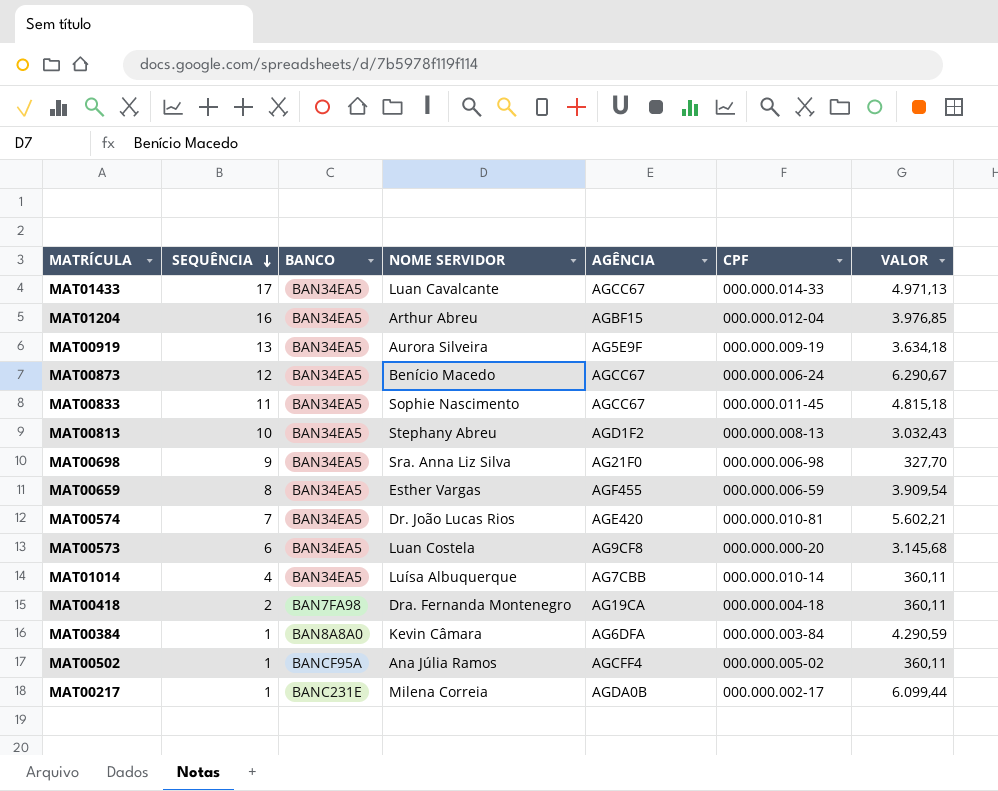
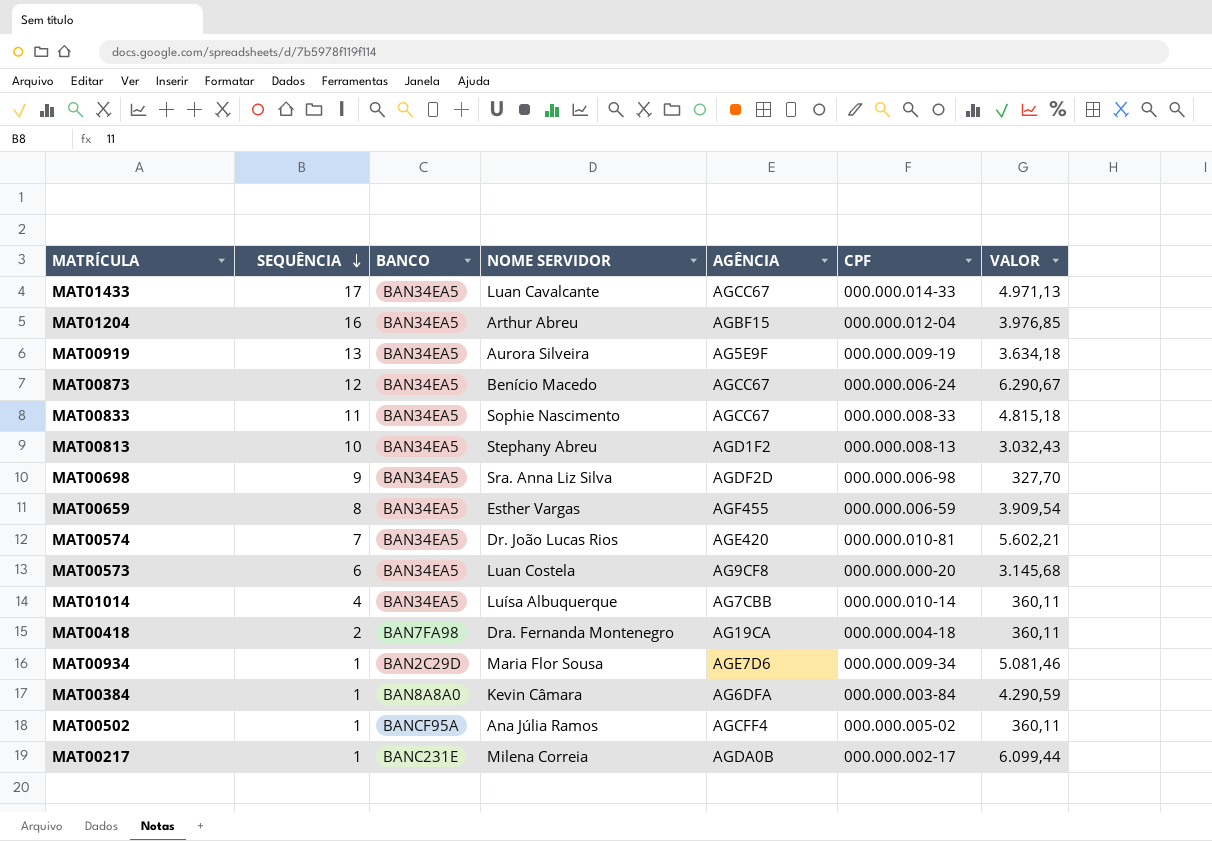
MAT00833 | CPF: 000.000.011-45 -> 000.000.008-33
MAT00698 | AGÊNCIA: AG21F0 -> AGDF2D
row MAT00934: none -> 1 | BAN2C29D | Maria Flor Sousa | AGE7D6 | 000.000.009-34 | 5.081,46

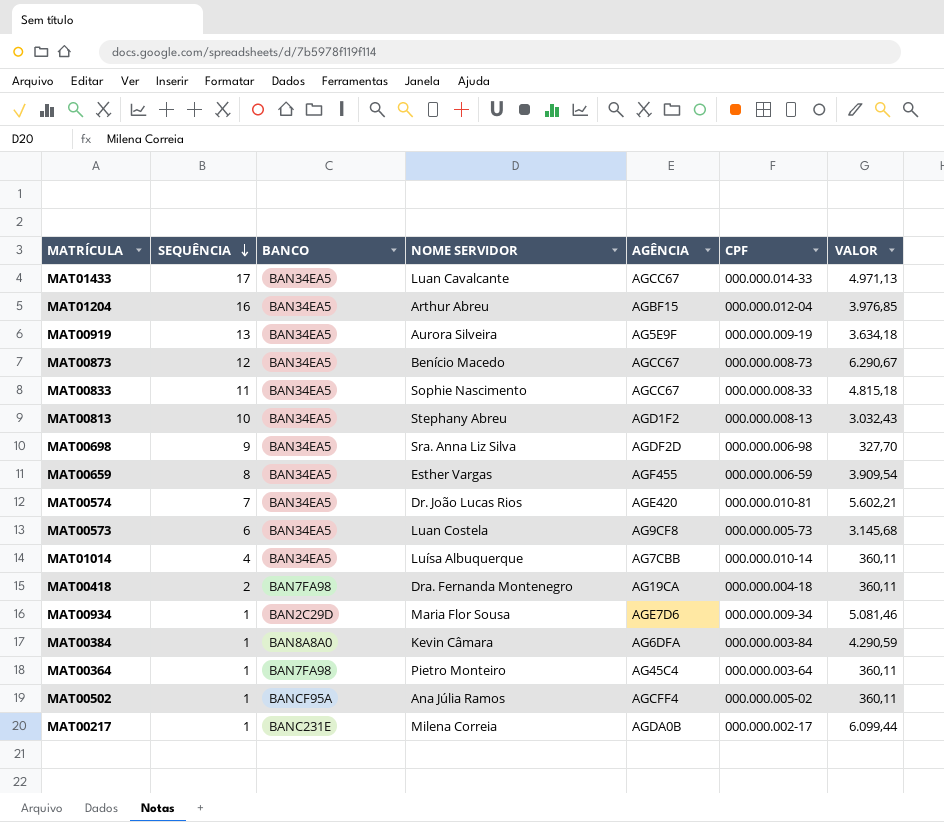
MAT00873 | CPF: 000.000.006-24 -> 000.000.008-73
MAT00573 | CPF: 000.000.000-20 -> 000.000.005-73
row MAT00364: none -> 1 | BAN7FA98 | Pietro Monteiro | AG45C4 | 000.000.003-64 | 360,11

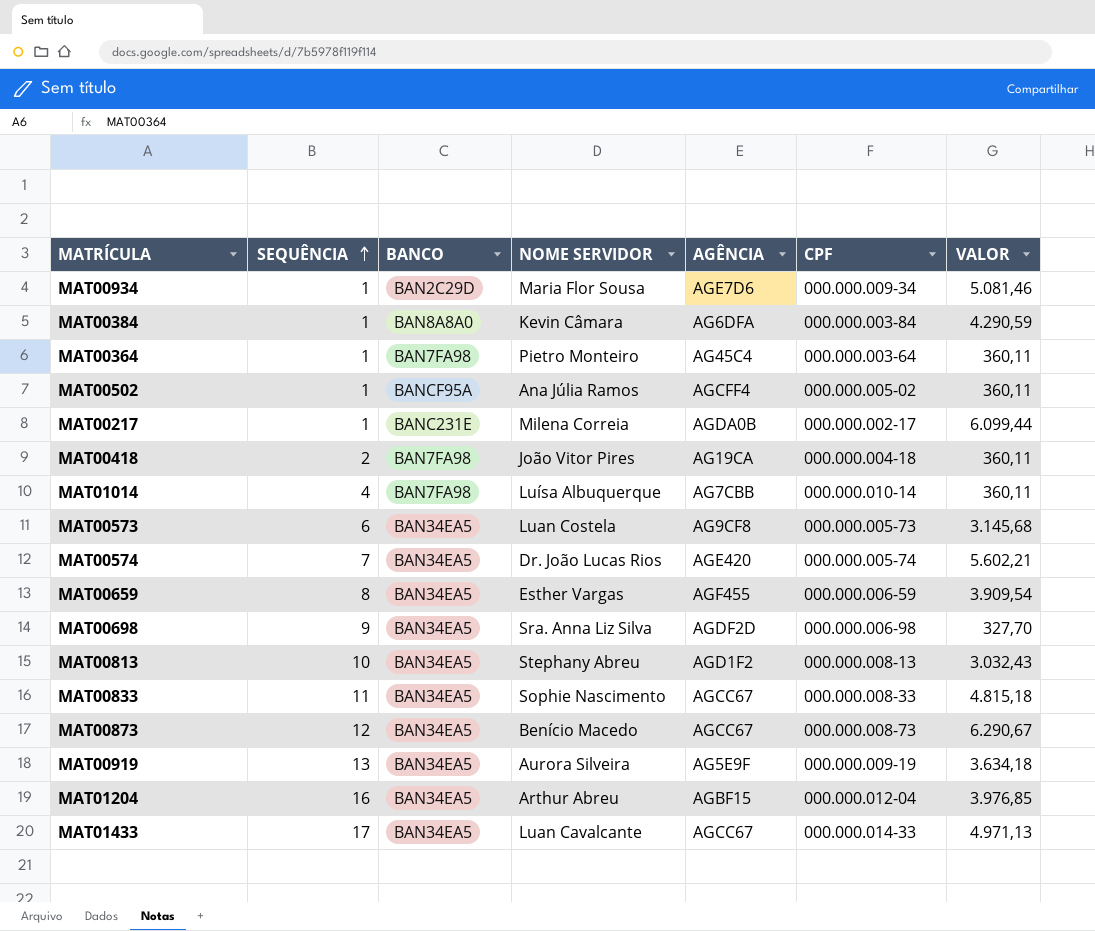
row order: SEQUÊNCIA descending -> SEQUÊNCIA ascending
MAT00418 | NOME SERVIDOR: Dra. Fernanda Montenegro -> João Vitor Pires
MAT01014 | BANCO: BAN34EA5 -> BAN7FA98
MAT00574 | CPF: 000.000.010-81 -> 000.000.005-74

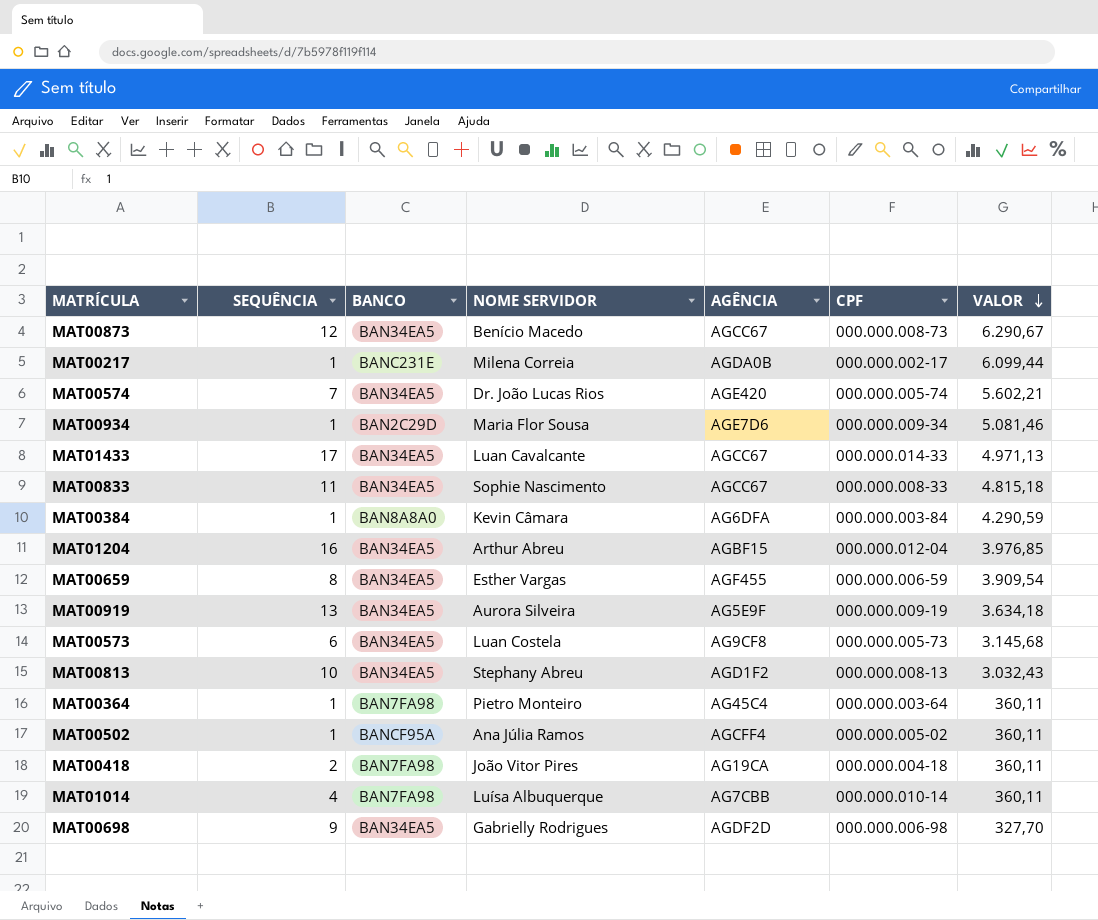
row order: SEQUÊNCIA ascending -> VALOR descending
MAT00698 | NOME SERVIDOR: Sra. Anna Liz Silva -> Gabrielly Rodrigues

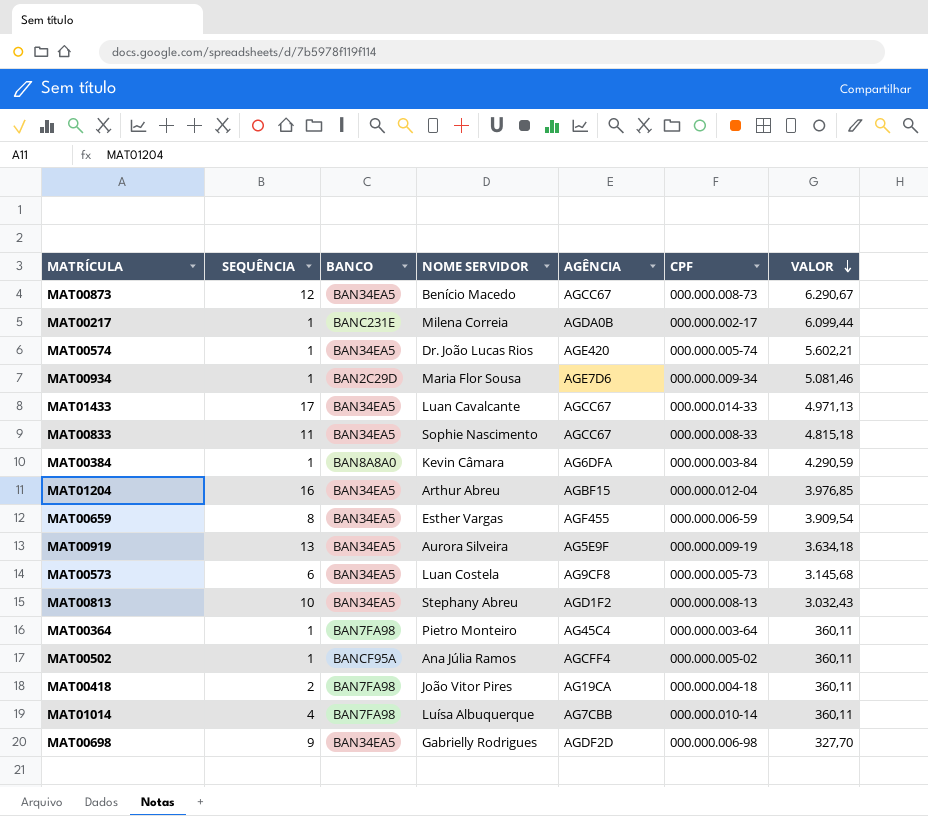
MAT00574 | SEQUÊNCIA: 7 -> 1

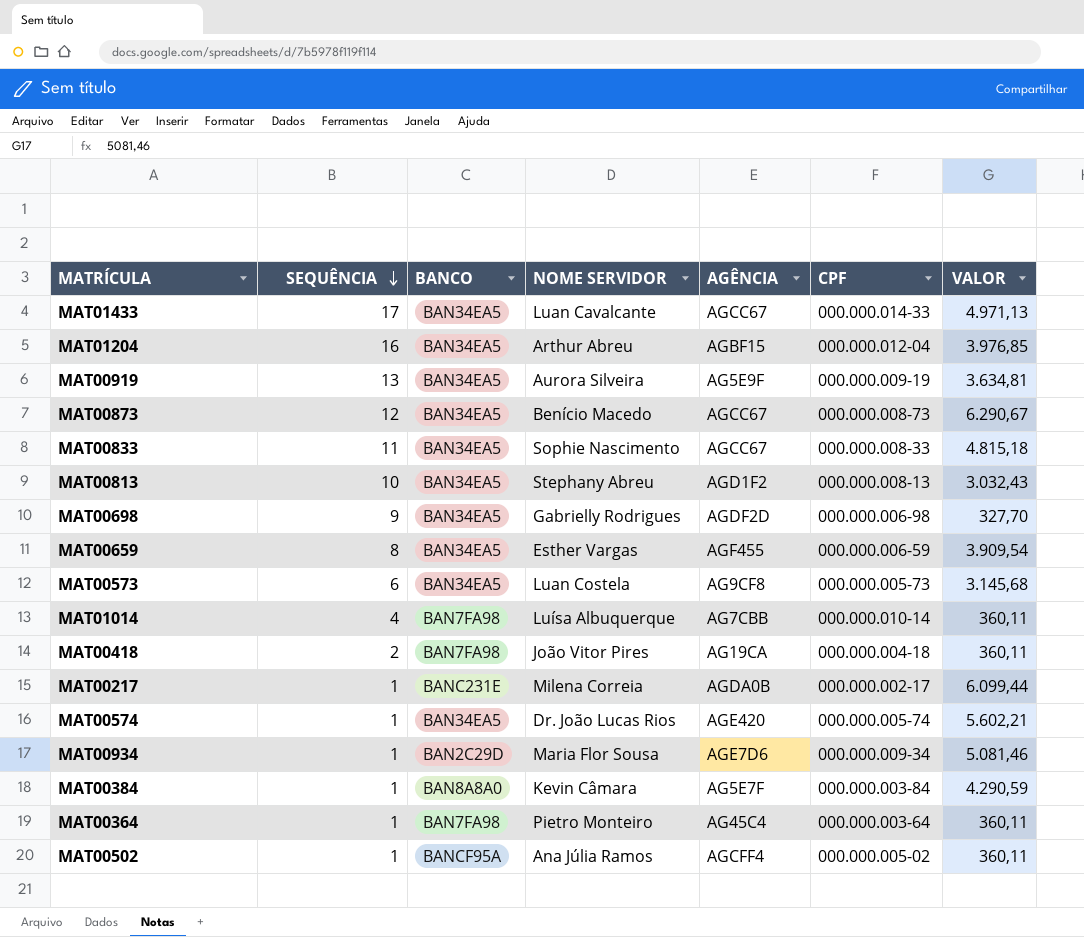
row order: VALOR descending -> SEQUÊNCIA descending
MAT00919 | VALOR: 3.634,18 -> 3.634,81
MAT00384 | AGÊNCIA: AG6DFA -> AG5E7F

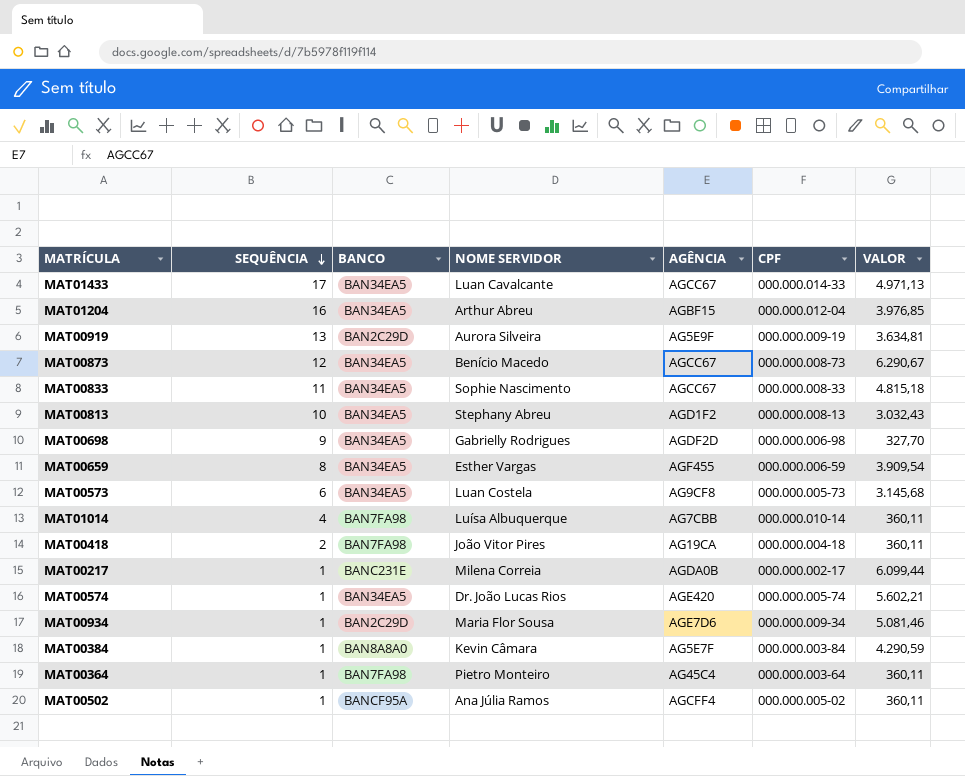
MAT00919 | BANCO: BAN34EA5 -> BAN2C29D

